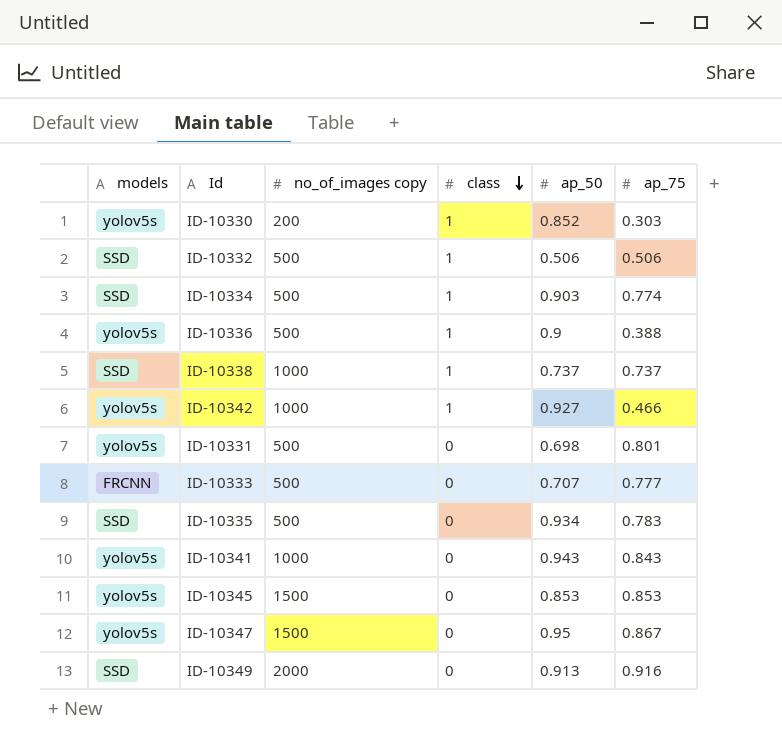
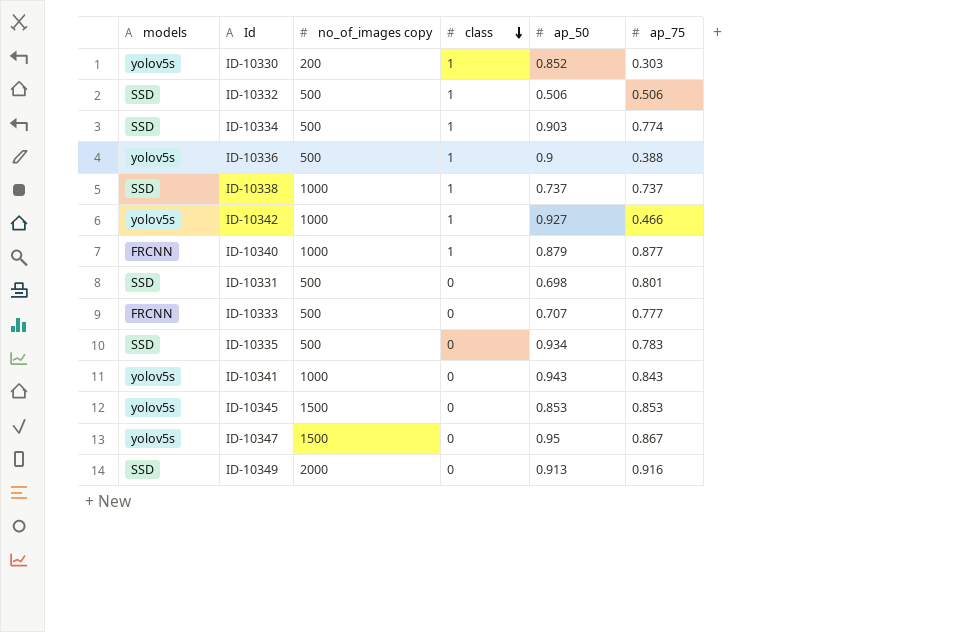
row ID-10340: none -> FRCNN | 1000 | 1 | 0.879 | 0.877
ID-10331 | models: yolov5s -> SSD

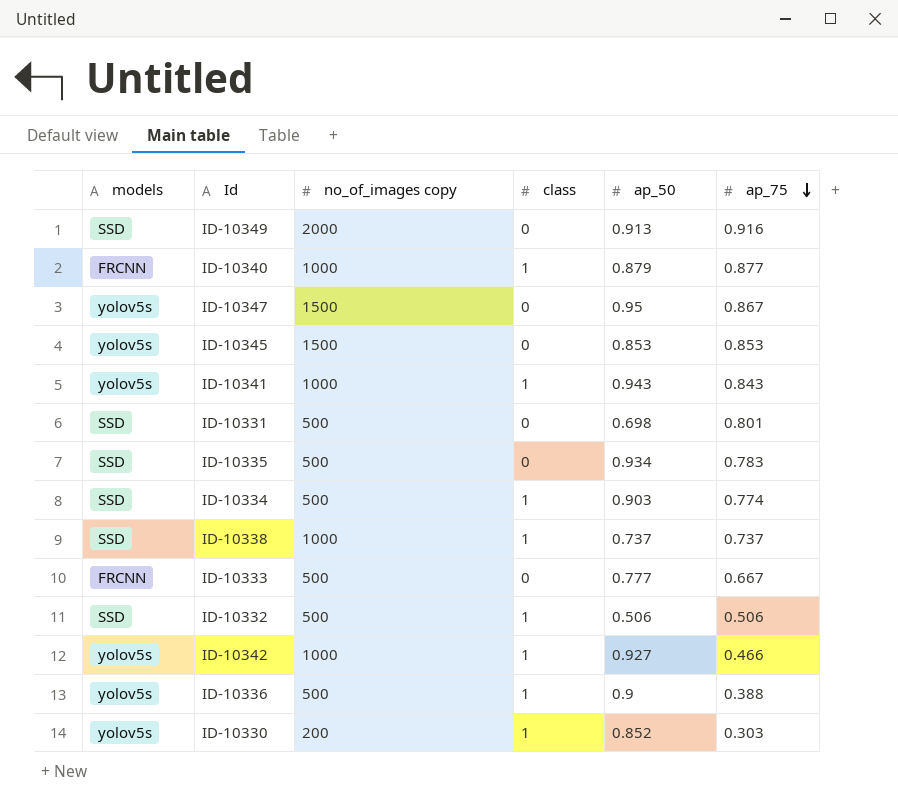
row order: class descending -> ap_75 descending
ID-10341 | class: 0 -> 1
ID-10333 | ap_50: 0.707 -> 0.777
ID-10333 | ap_75: 0.777 -> 0.667

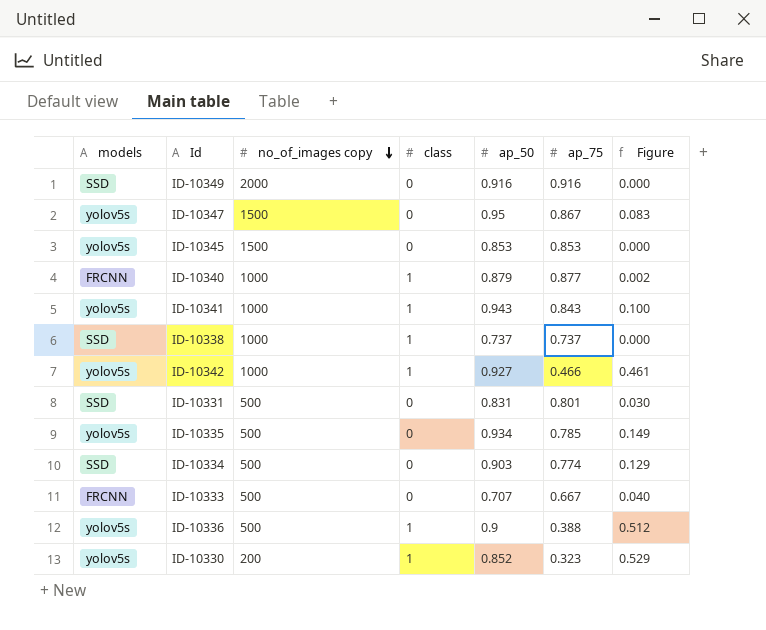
row order: ap_75 descending -> no_of_images copy descending
column Figure | formula: none -> [ap_50] - [ap_75]
row ID-10332: SSD | 500 | 1 | 0.506 | 0.506 -> none
ID-10349 | ap_50: 0.913 -> 0.916
ID-10331 | ap_50: 0.698 -> 0.831
ID-10335 | models: SSD -> yolov5s
ID-10335 | ap_75: 0.783 -> 0.785
ID-10334 | class: 1 -> 0
ID-10333 | ap_50: 0.777 -> 0.707
ID-10330 | ap_75: 0.303 -> 0.323

